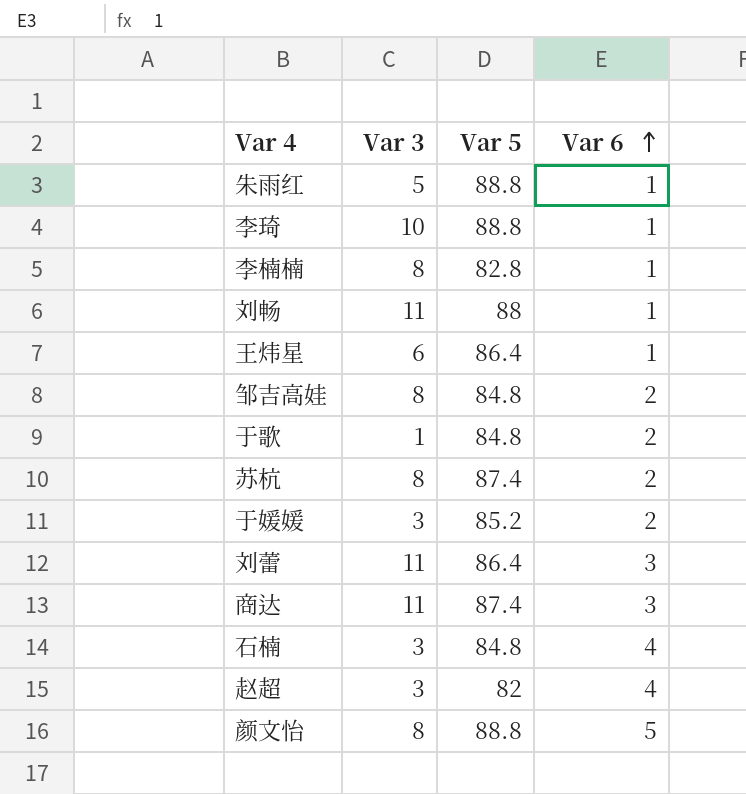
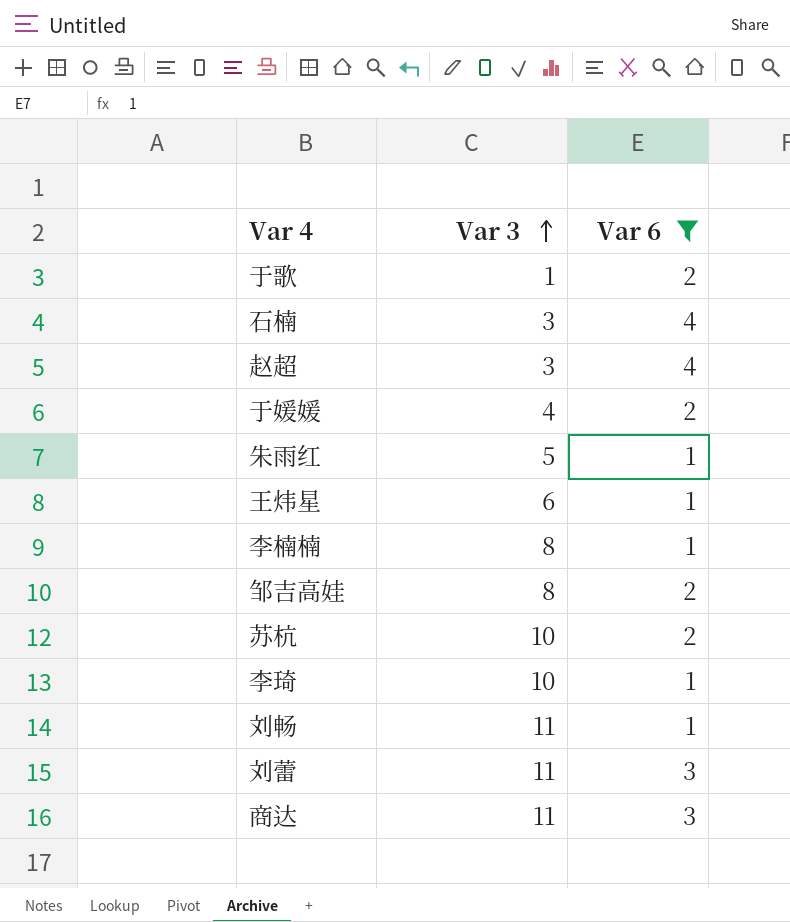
filter: none -> Var 6 != 5
row order: Var 6 ascending -> Var 3 ascending
column Var 5 | position: 3 -> none
于媛媛 | Var 3: 3 -> 4
苏杭 | Var 3: 8 -> 10

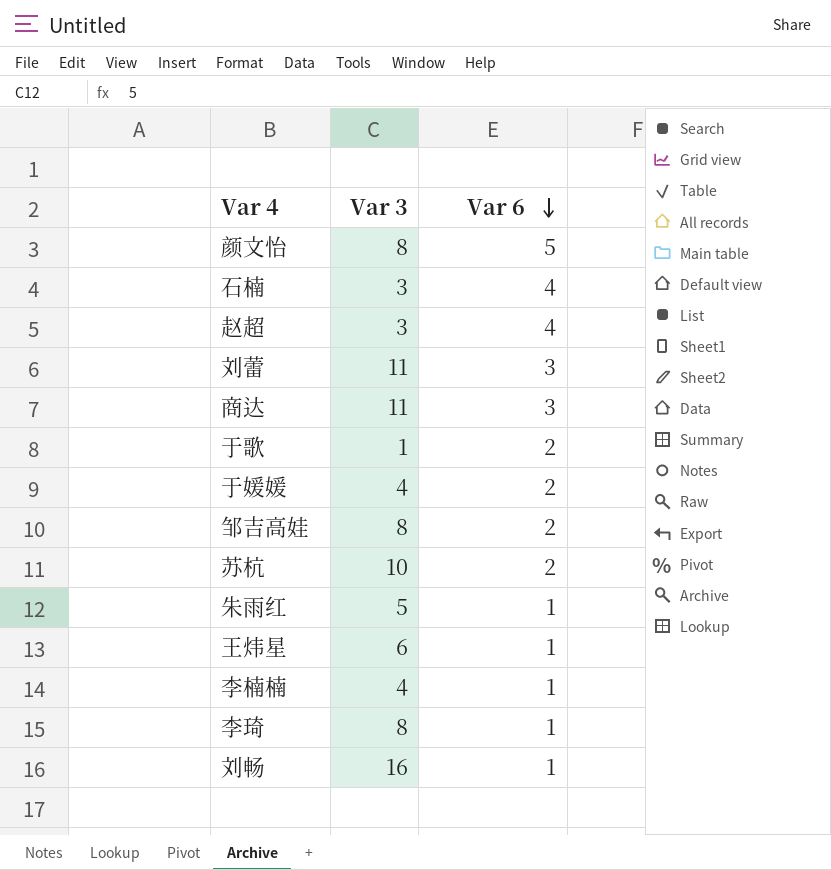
filter: Var 6 != 5 -> none
row order: Var 3 ascending -> Var 6 descending
李楠楠 | Var 3: 8 -> 4
李琦 | Var 3: 10 -> 8
刘畅 | Var 3: 11 -> 16

